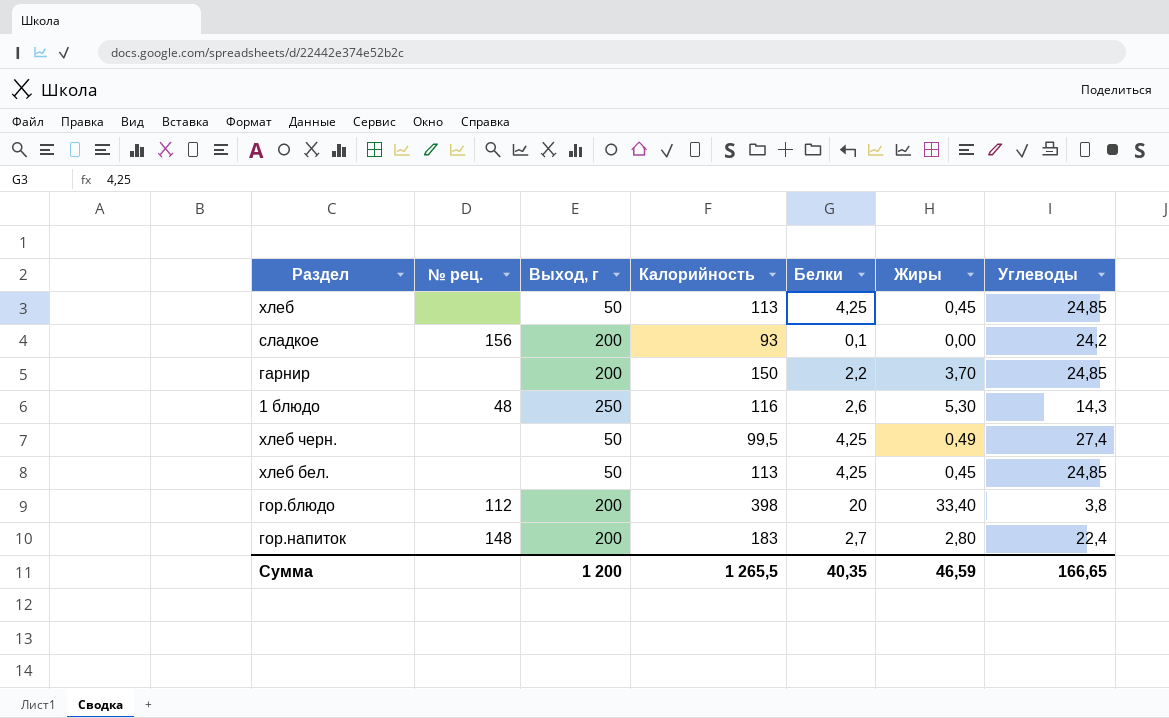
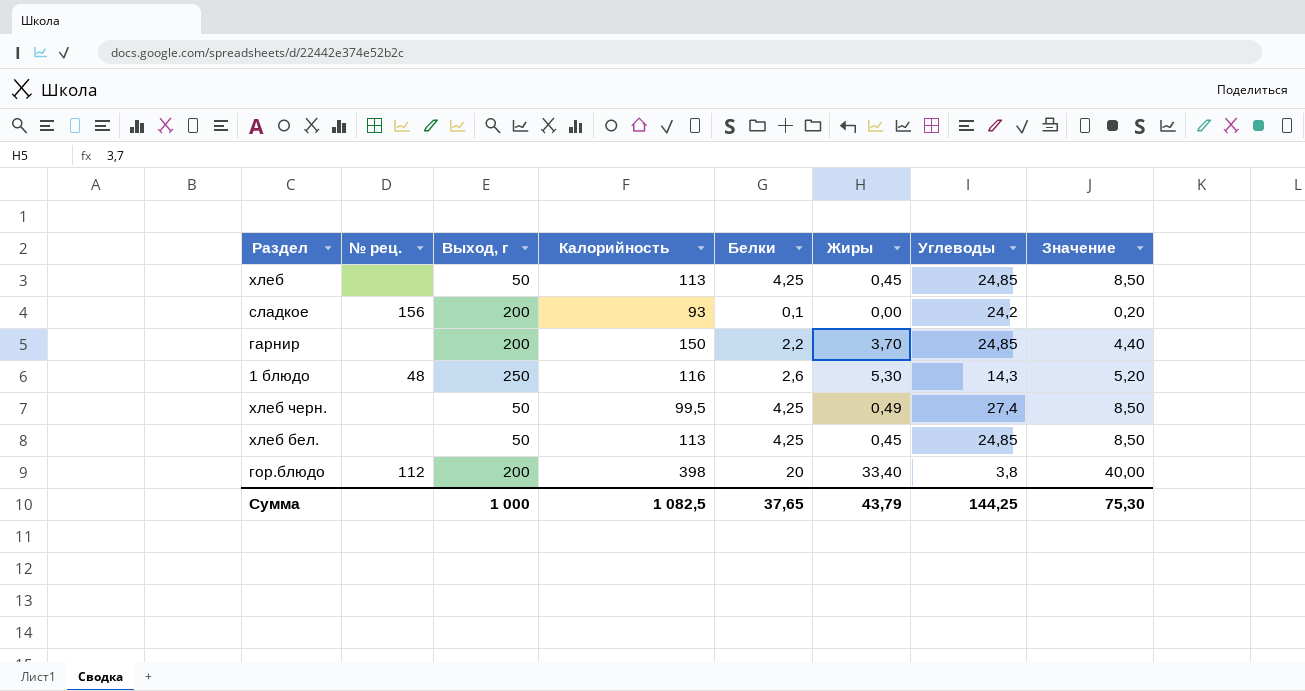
column Значение | formula: none -> [Белки] * 2
row гор.напиток: 148 | 200 | 183 | 2,7 | 2,80 | 22,4 -> none
Сумма | Выход, г: 1 200 -> 1 000
Сумма | Калорийность: 1 265,5 -> 1 082,5
Сумма | Белки: 40,35 -> 37,65
Сумма | Жиры: 46,59 -> 43,79
Сумма | Углеводы: 166,65 -> 144,25

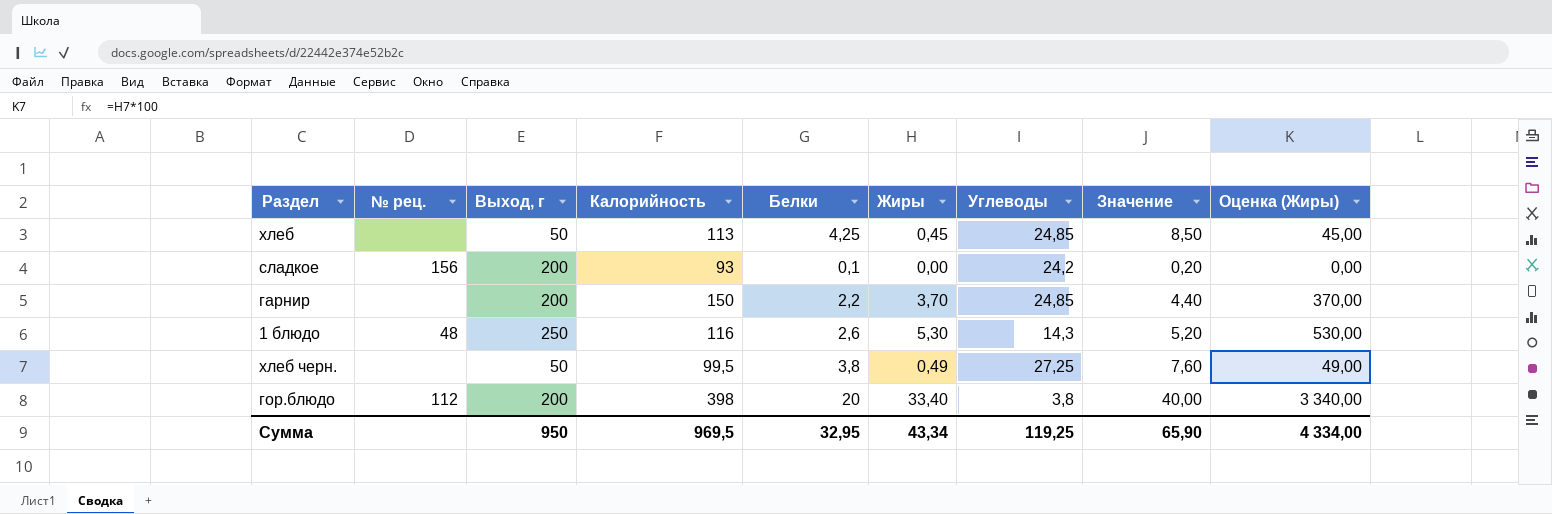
column Оценка (Жиры) | formula: none -> [Жиры] * 100
row хлеб бел.: none | 50 | 113 | 4,25 | 0,45 | 24,85 | 8,50 -> none
хлеб черн. | Белки: 4,25 -> 3,8
хлеб черн. | Углеводы: 27,4 -> 27,25
хлеб черн. | Значение: 8,50 -> 7,60
Сумма | Выход, г: 1 000 -> 950
Сумма | Калорийность: 1 082,5 -> 969,5
Сумма | Белки: 37,65 -> 32,95
Сумма | Жиры: 43,79 -> 43,34
Сумма | Углеводы: 144,25 -> 119,25
Сумма | Значение: 75,30 -> 65,90

